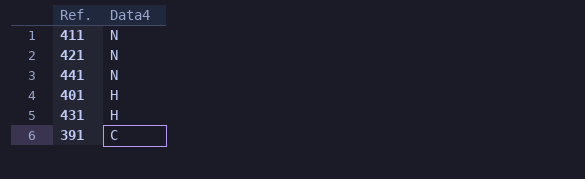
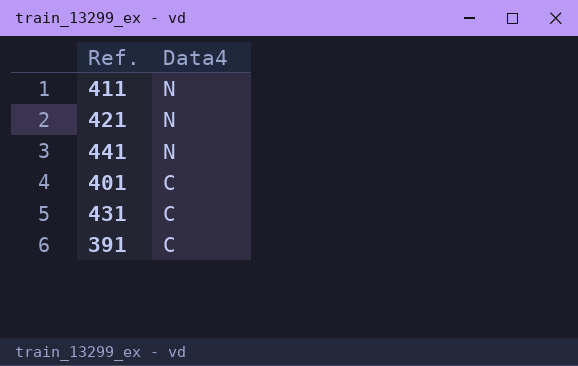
401 | Data4: H -> C
431 | Data4: H -> C

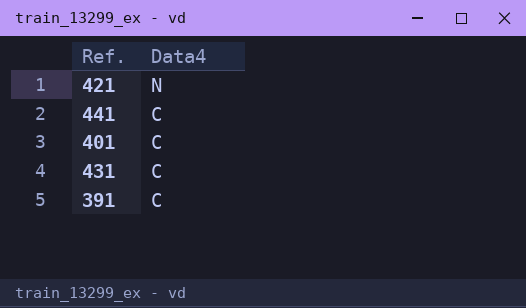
row 411: N -> none
441 | Data4: N -> C

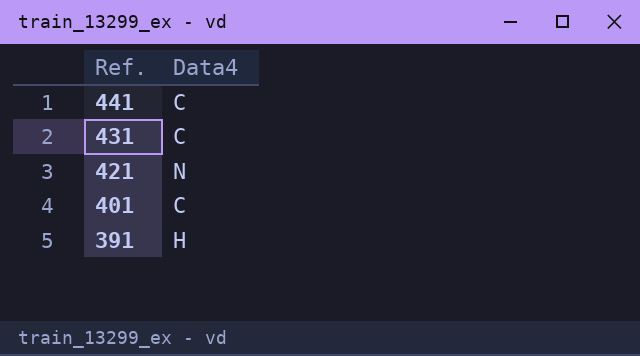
row order: Data4 descending -> Ref. descending
391 | Data4: C -> H

